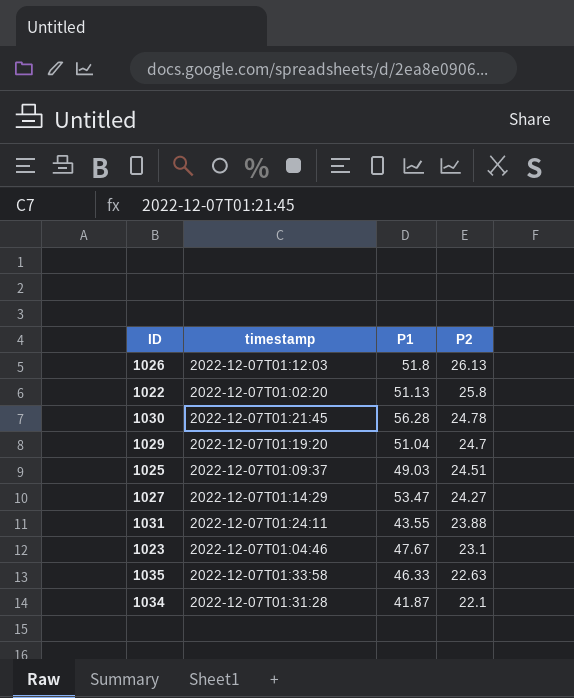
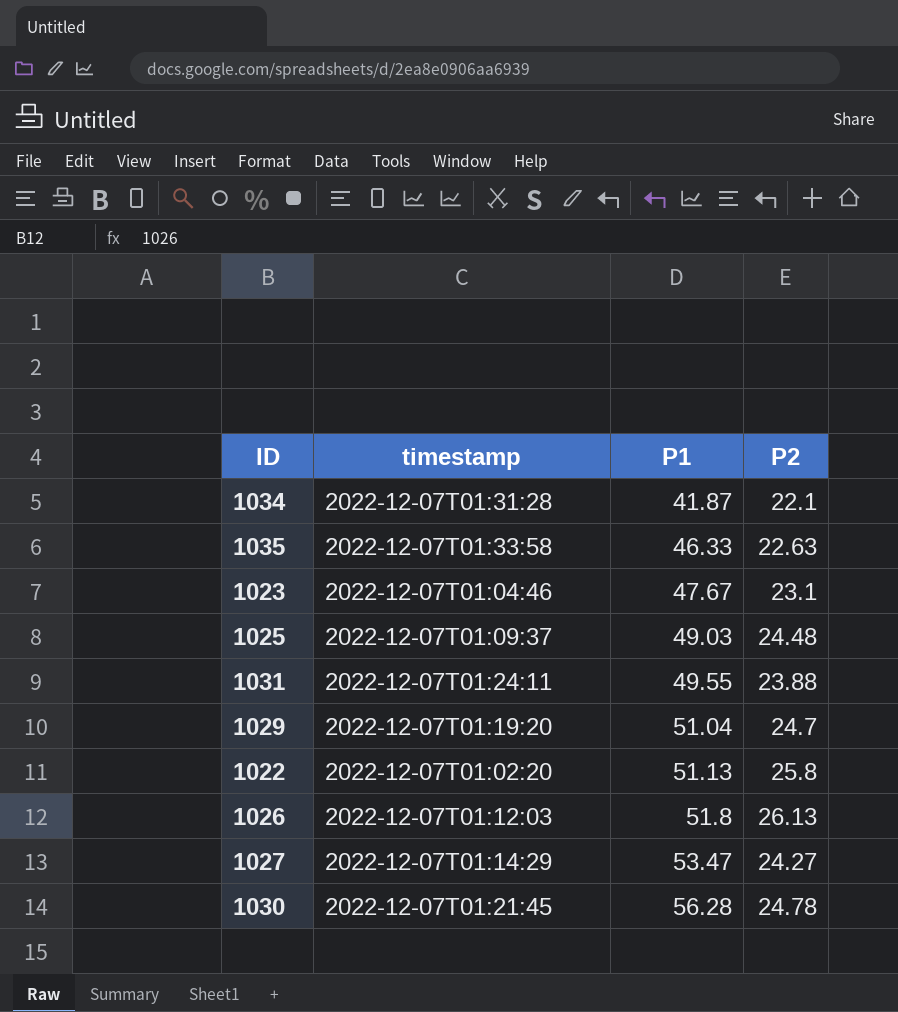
row order: P2 descending -> P1 ascending
1025 | P2: 24.51 -> 24.48
1031 | P1: 43.55 -> 49.55

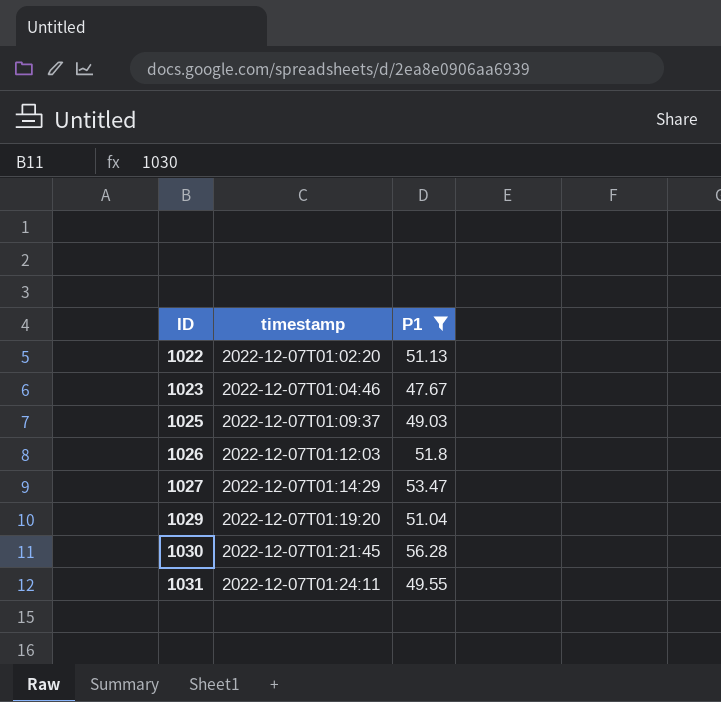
filter: none -> P1 >= 47.67
row order: P1 ascending -> ID ascending
column P2 | position: 4 -> none

